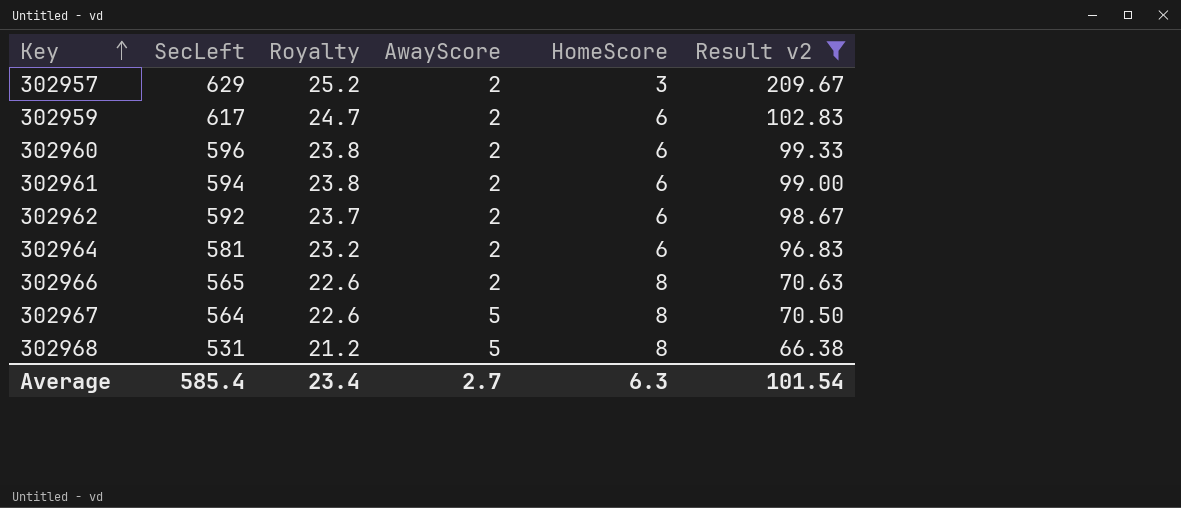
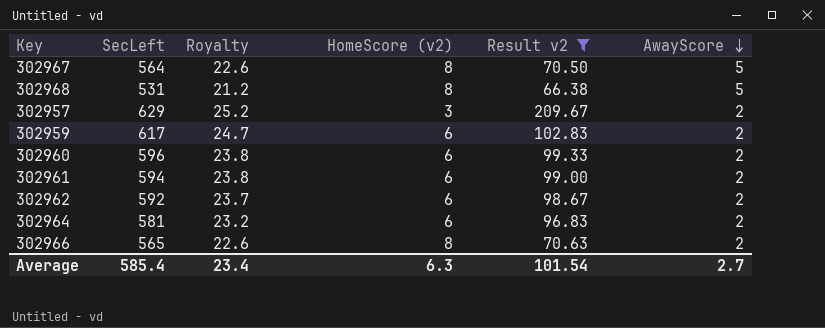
row order: Key ascending -> AwayScore descending
column name: HomeScore -> HomeScore (v2)
column AwayScore | position: 4 -> 6

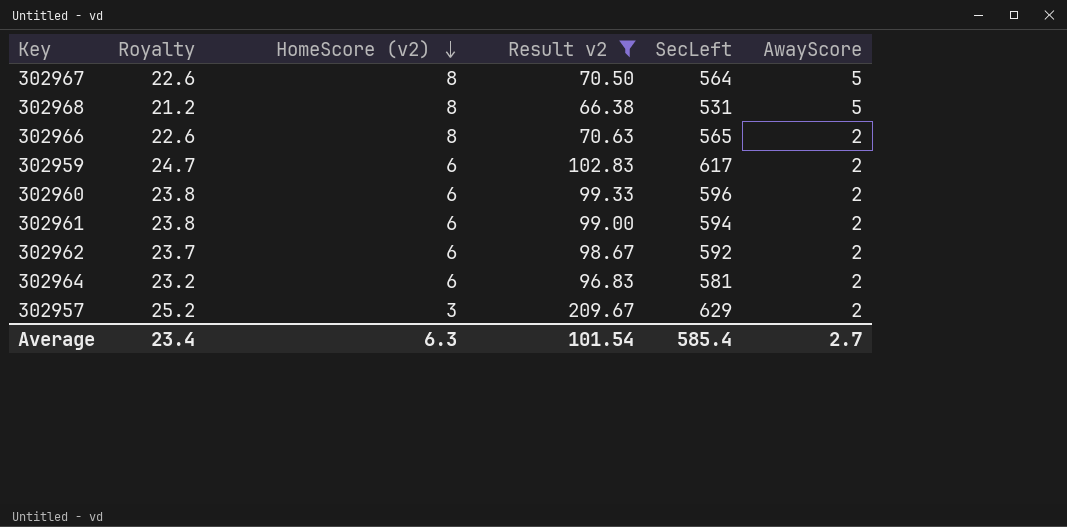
row order: AwayScore descending -> HomeScore (v2) descending
column SecLeft | position: 2 -> 5

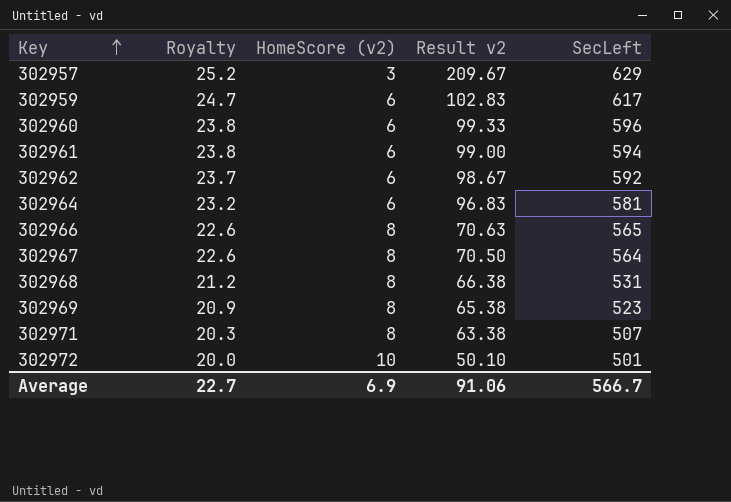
filter: Result v2 >= 66.38 -> none
row order: HomeScore (v2) descending -> Key ascending
column AwayScore | position: 6 -> none
Average | Royalty: 23.4 -> 22.7
Average | HomeScore (v2): 6.3 -> 6.9
Average | Result v2: 101.54 -> 91.06
Average | SecLeft: 585.4 -> 566.7

